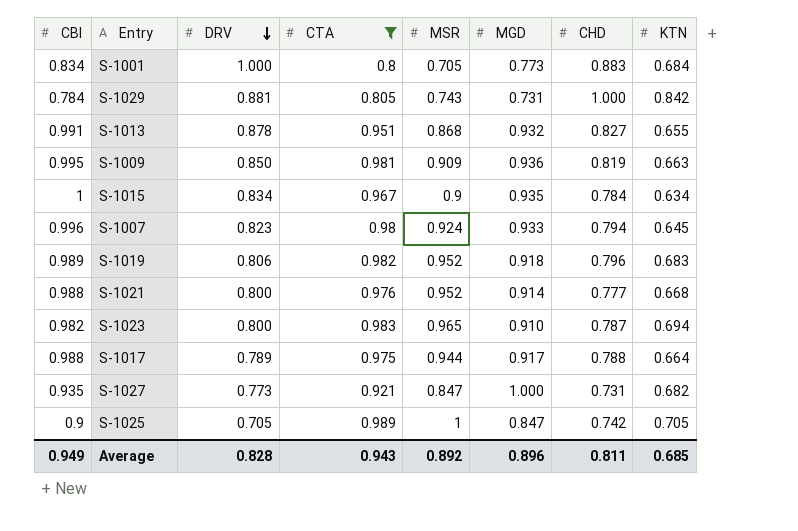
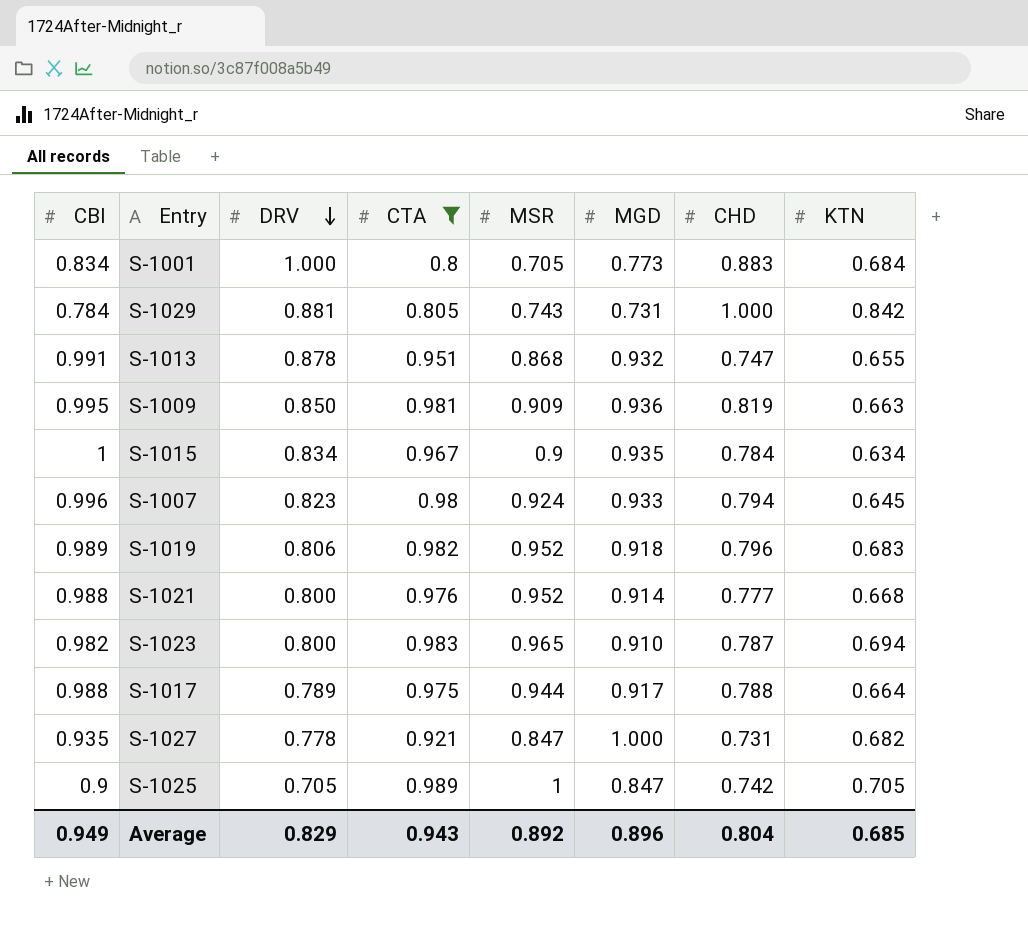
S-1013 | CHD: 0.827 -> 0.747
S-1027 | DRV: 0.773 -> 0.778
Average | DRV: 0.828 -> 0.829
Average | CHD: 0.811 -> 0.804

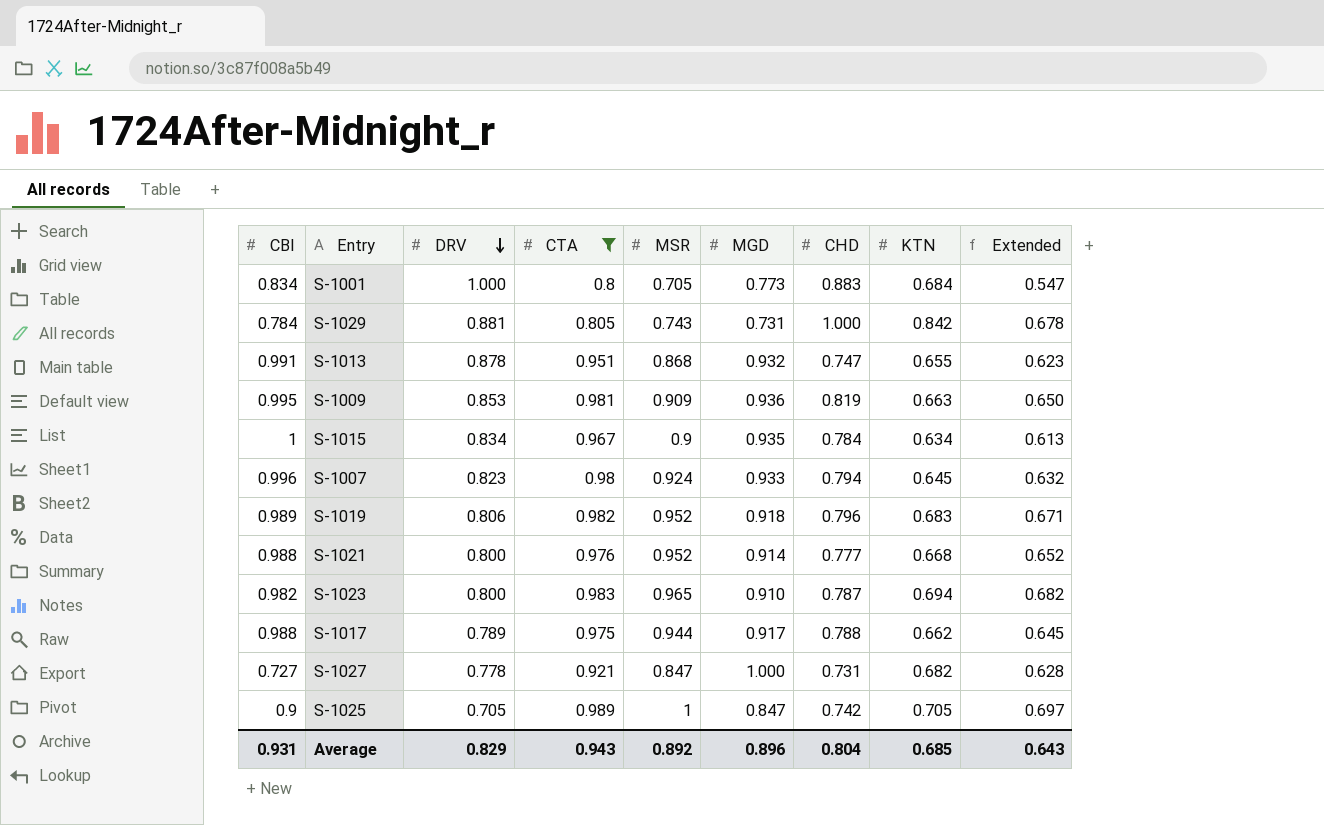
column Extended | formula: none -> [CTA] * [KTN]
S-1009 | DRV: 0.850 -> 0.853
S-1017 | KTN: 0.664 -> 0.662
S-1027 | CBI: 0.935 -> 0.727
Average | CBI: 0.949 -> 0.931

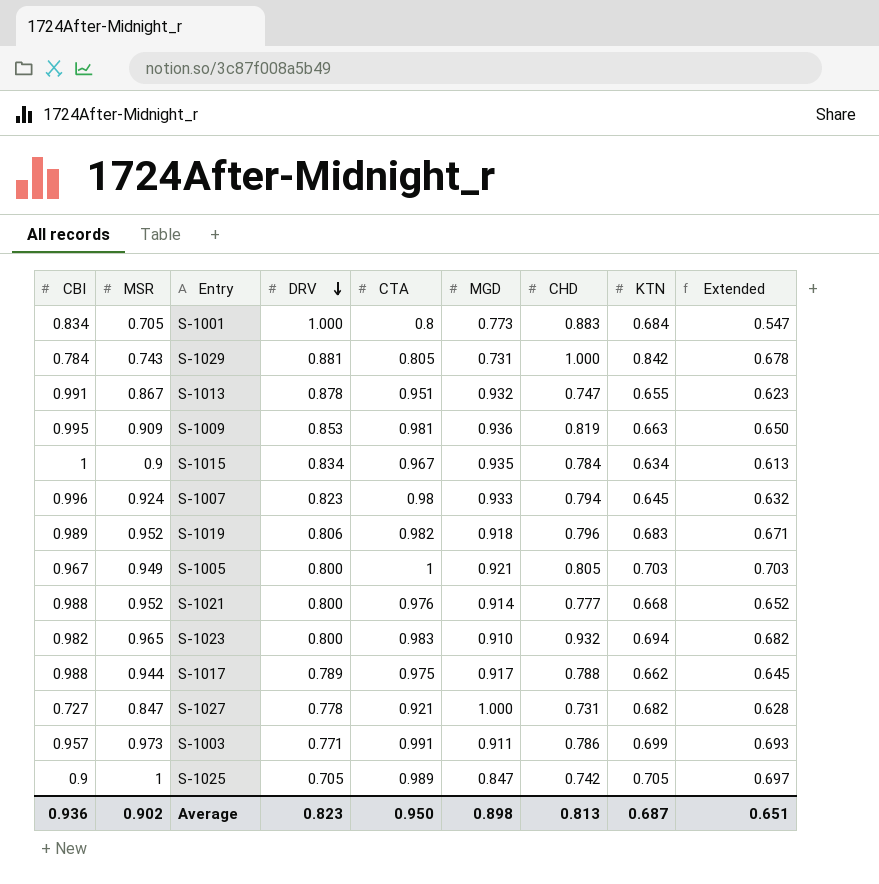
filter: CTA <= 0.989 -> none
column MSR | position: 5 -> 2
S-1013 | MSR: 0.868 -> 0.867
S-1023 | CHD: 0.787 -> 0.932
Average | CBI: 0.931 -> 0.936
Average | MSR: 0.892 -> 0.902
Average | DRV: 0.829 -> 0.823
Average | CTA: 0.943 -> 0.950
Average | MGD: 0.896 -> 0.898
Average | CHD: 0.804 -> 0.813
Average | KTN: 0.685 -> 0.687
Average | Extended: 0.643 -> 0.651

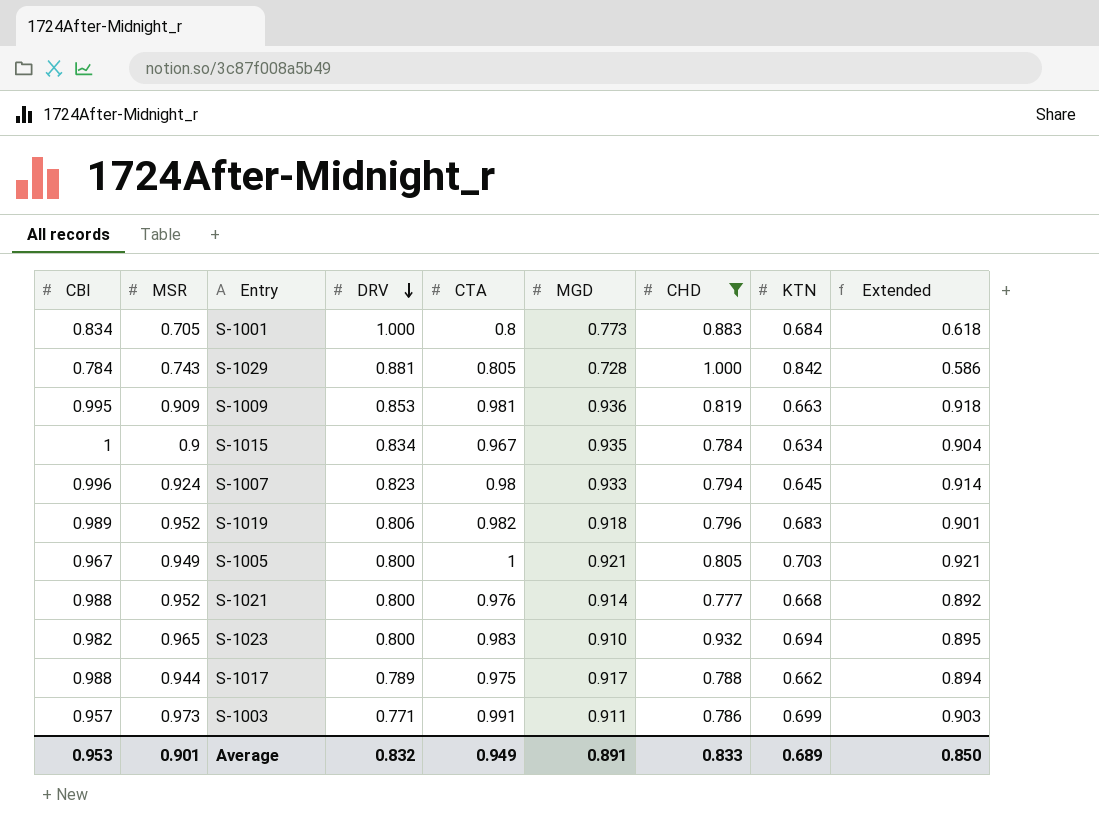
filter: none -> CHD >= 0.777
column Extended | formula: [CTA] * [KTN] -> [CTA] * [MGD]
S-1029 | MGD: 0.731 -> 0.728
Average | CBI: 0.936 -> 0.953
Average | MSR: 0.902 -> 0.901
Average | DRV: 0.823 -> 0.832
Average | CTA: 0.950 -> 0.949
Average | MGD: 0.898 -> 0.891
Average | CHD: 0.813 -> 0.833
Average | KTN: 0.687 -> 0.689
Average | Extended: 0.651 -> 0.850

